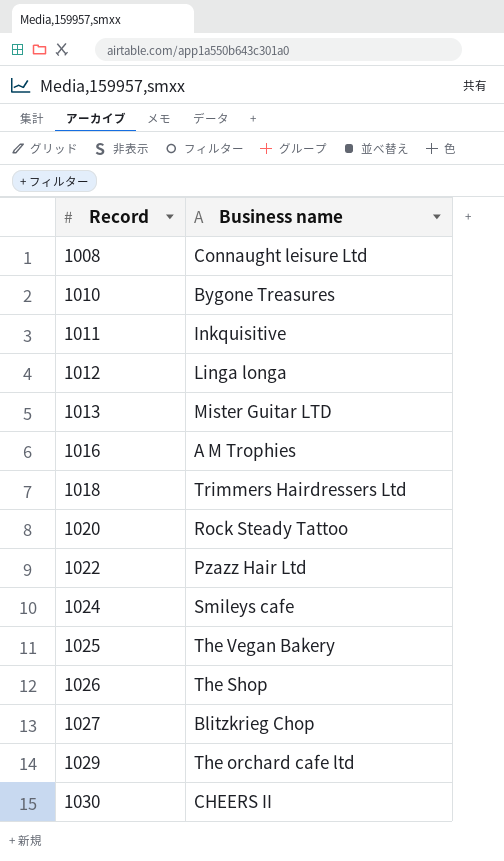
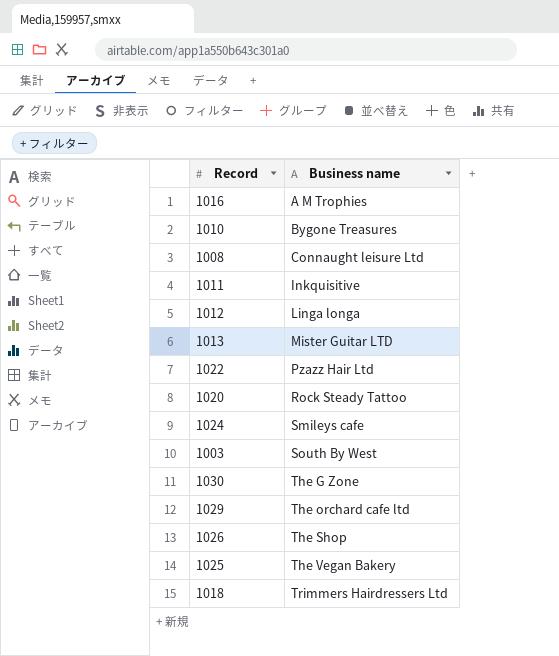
row order: Record ascending -> Business name ascending
row 1027: Blitzkrieg Chop -> none
row 1003: none -> South By West
1030 | Business name: CHEERS II -> The G Zone

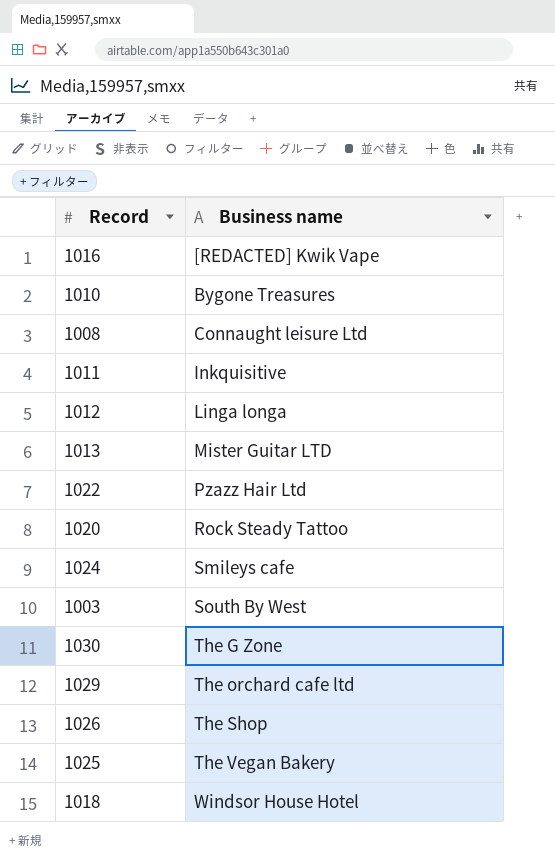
1016 | Business name: A M Trophies -> [REDACTED] Kwik Vape
1018 | Business name: Trimmers Hairdressers Ltd -> Windsor House Hotel

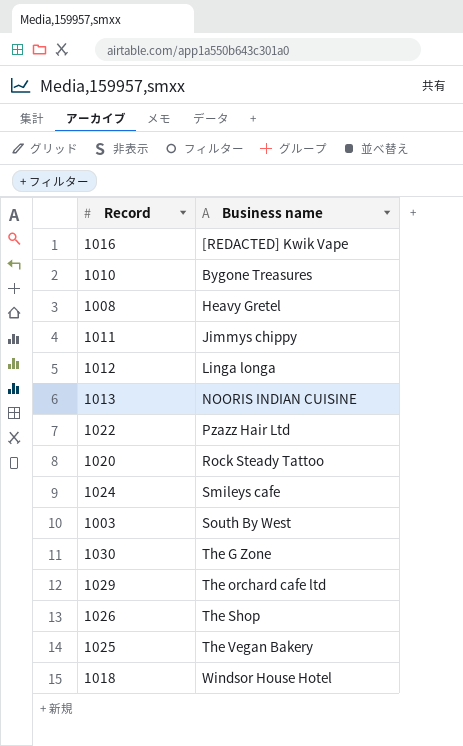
1008 | Business name: Connaught leisure Ltd -> Heavy Gretel
1011 | Business name: Inkquisitive -> Jimmys chippy
1013 | Business name: Mister Guitar LTD -> NOORIS INDIAN CUISINE

